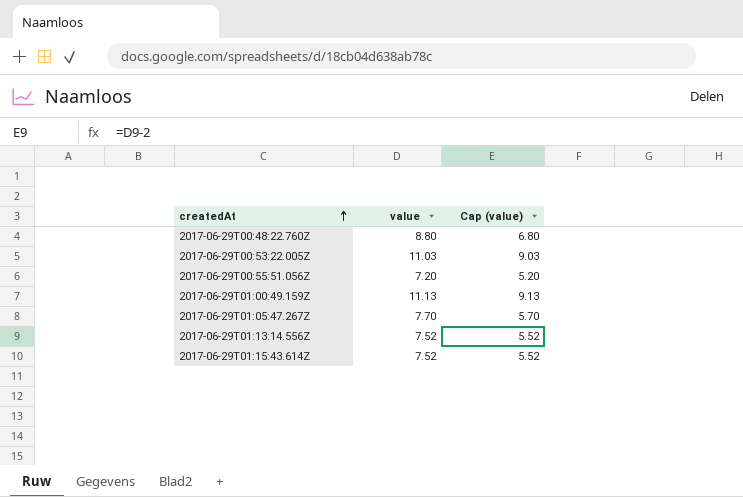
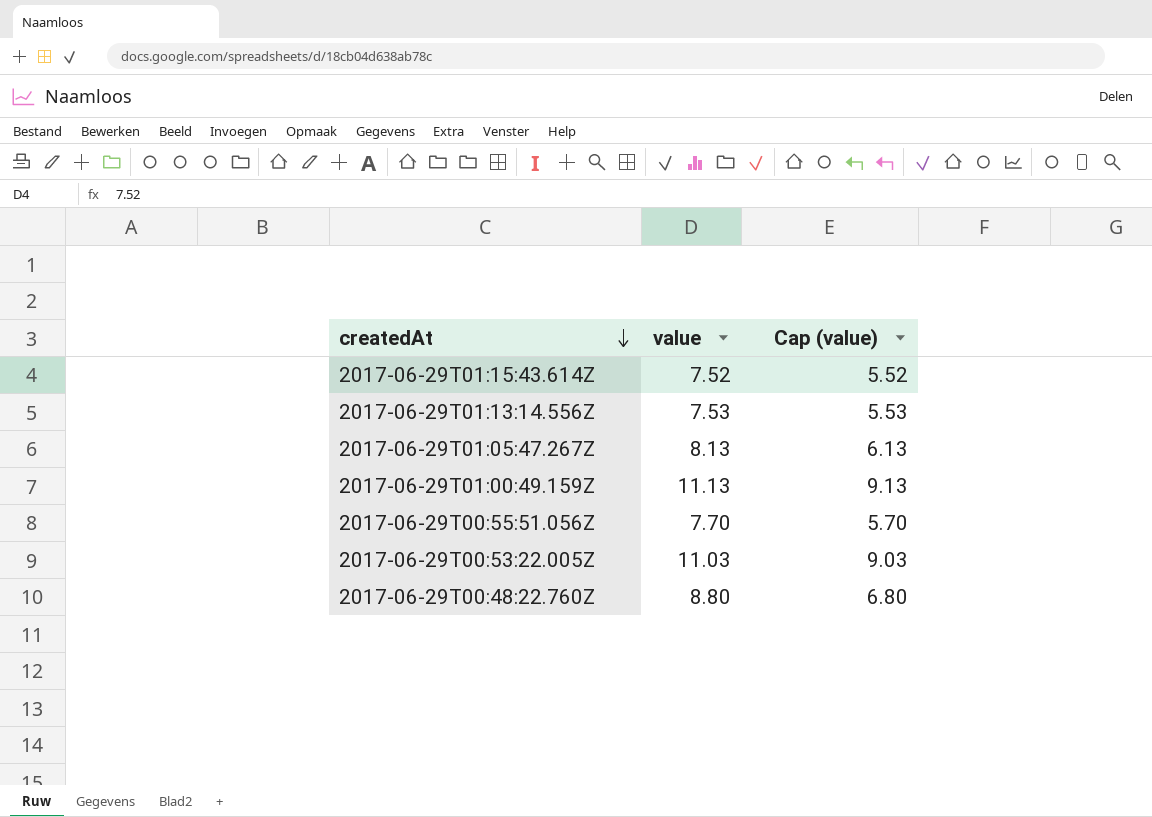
row order: createdAt ascending -> createdAt descending
2017-06-29T01:13:14.556Z | value: 7.52 -> 7.53
2017-06-29T01:13:14.556Z | Cap (value): 5.52 -> 5.53
2017-06-29T01:05:47.267Z | value: 7.70 -> 8.13
2017-06-29T01:05:47.267Z | Cap (value): 5.70 -> 6.13
2017-06-29T00:55:51.056Z | value: 7.20 -> 7.70
2017-06-29T00:55:51.056Z | Cap (value): 5.20 -> 5.70

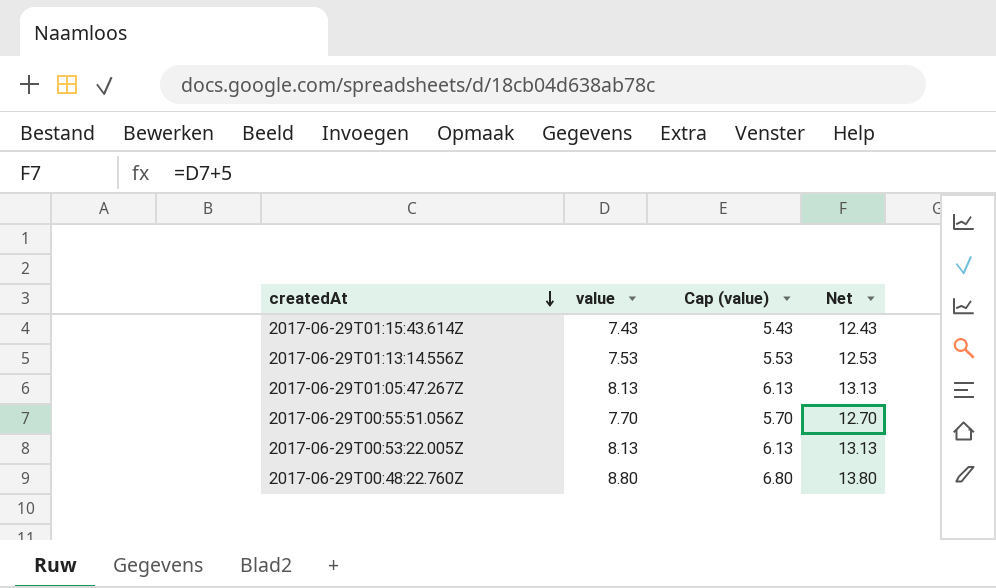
column Net | formula: none -> [value] + 5
row 2017-06-29T01:00:49.159Z: 11.13 | 9.13 -> none
2017-06-29T01:15:43.614Z | value: 7.52 -> 7.43
2017-06-29T01:15:43.614Z | Cap (value): 5.52 -> 5.43
2017-06-29T00:53:22.005Z | value: 11.03 -> 8.13
2017-06-29T00:53:22.005Z | Cap (value): 9.03 -> 6.13

